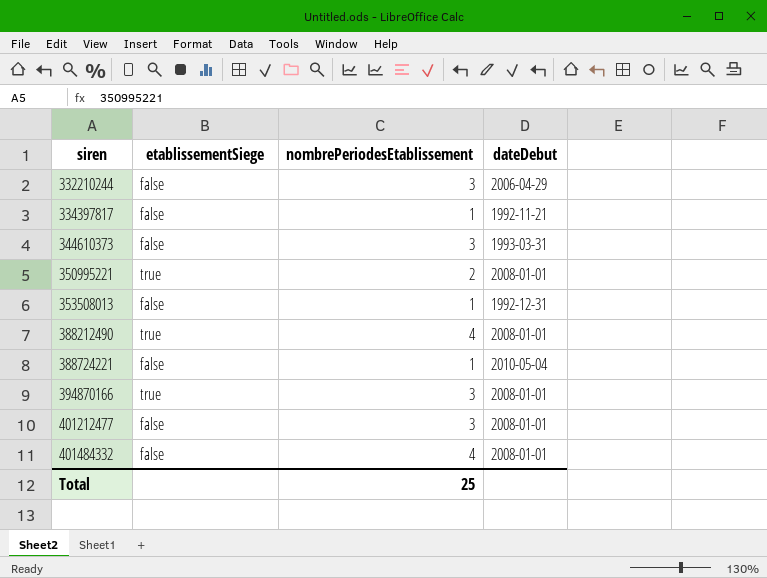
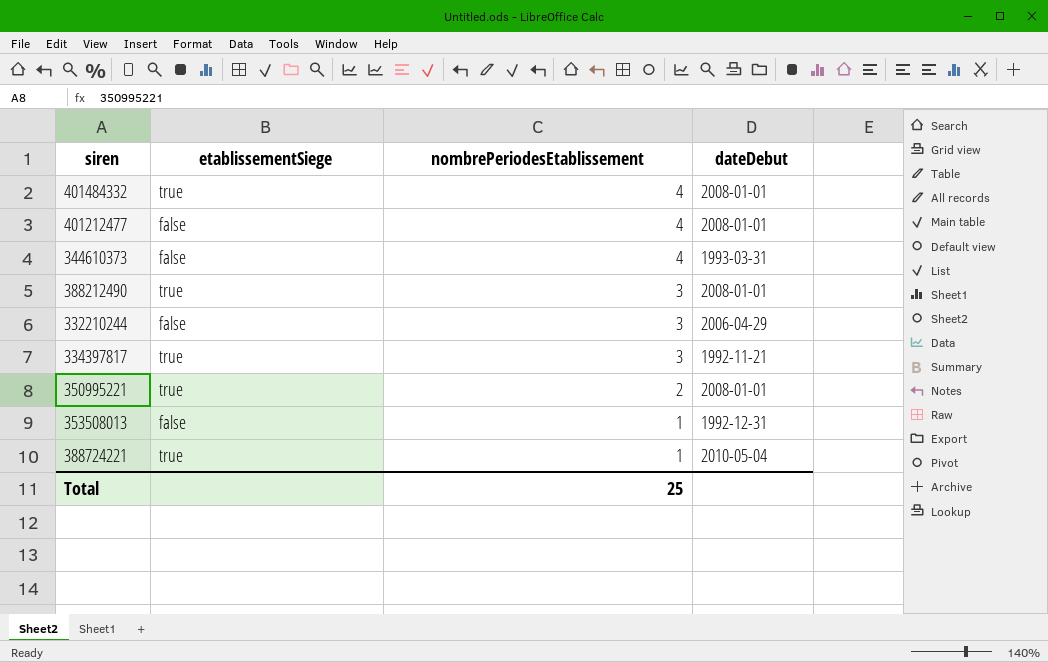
row order: siren ascending -> nombrePeriodesEtablissement descending
row 394870166: true | 3 | 2008-01-01 -> none
401484332 | etablissementSiege: false -> true
401212477 | nombrePeriodesEtablissement: 3 -> 4
344610373 | nombrePeriodesEtablissement: 3 -> 4
388212490 | nombrePeriodesEtablissement: 4 -> 3
334397817 | etablissementSiege: false -> true
334397817 | nombrePeriodesEtablissement: 1 -> 3
388724221 | etablissementSiege: false -> true

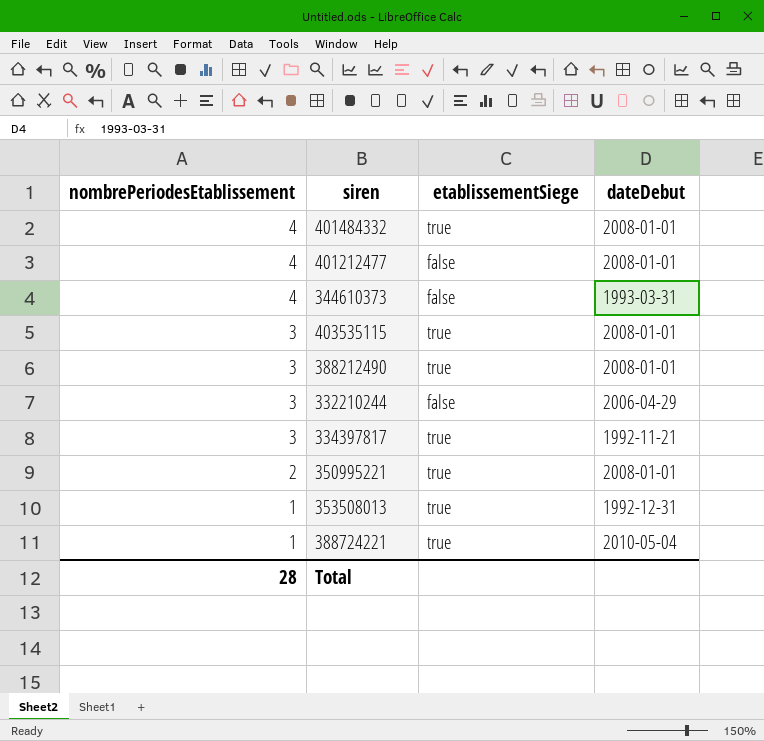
column nombrePeriodesEtablissement | position: 3 -> 1
row 403535115: none -> 3 | true | 2008-01-01
353508013 | etablissementSiege: false -> true
Total | nombrePeriodesEtablissement: 25 -> 28

